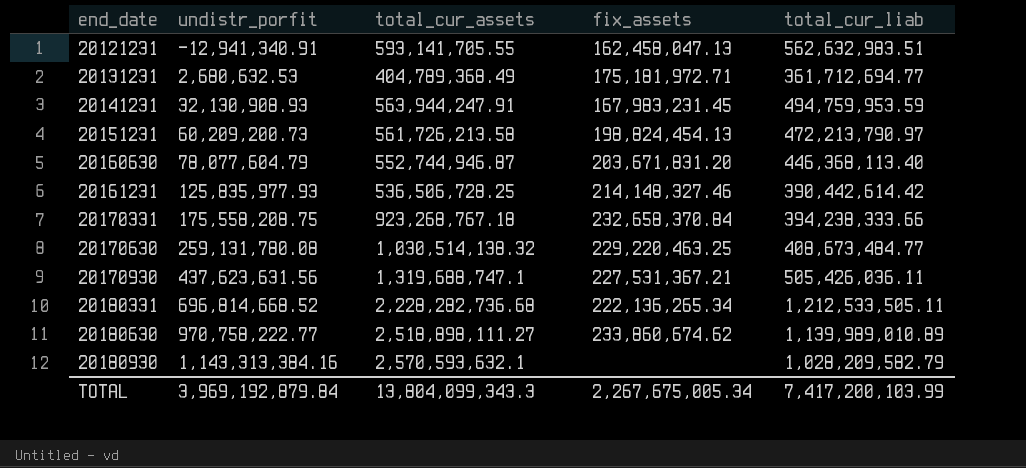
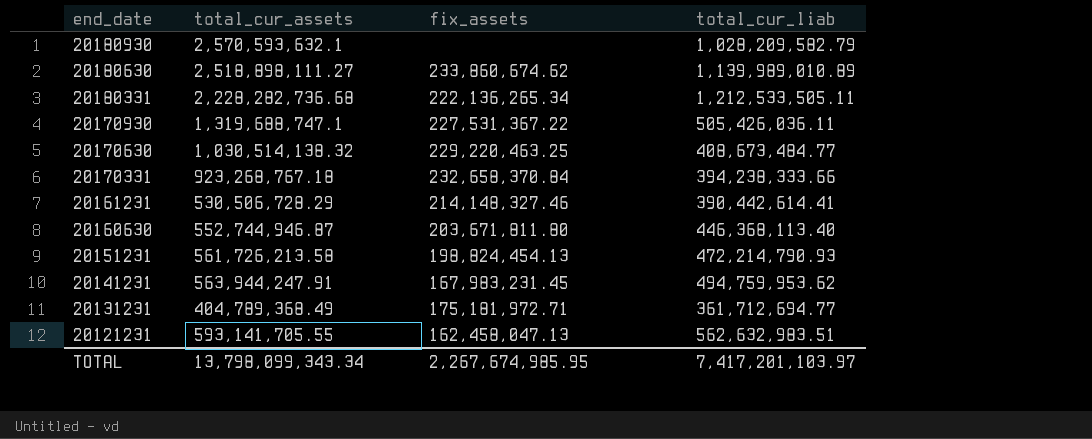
row order: end_date ascending -> end_date descending
column undistr_porfit | position: 2 -> none
20170930 | fix_assets: 227,531,367.21 -> 227,531,367.22
20161231 | total_cur_assets: 536,506,728.25 -> 530,506,728.29
20161231 | total_cur_liab: 390,442,614.42 -> 390,442,614.41
20160630 | fix_assets: 203,671,831.20 -> 203,671,811.80
20151231 | total_cur_liab: 472,213,790.97 -> 472,214,790.93
20141231 | total_cur_liab: 494,759,953.59 -> 494,759,953.62
TOTAL | total_cur_assets: 13,804,099,343.3 -> 13,798,099,343.34
TOTAL | fix_assets: 2,267,675,005.34 -> 2,267,674,985.95
TOTAL | total_cur_liab: 7,417,200,103.99 -> 7,417,201,103.97

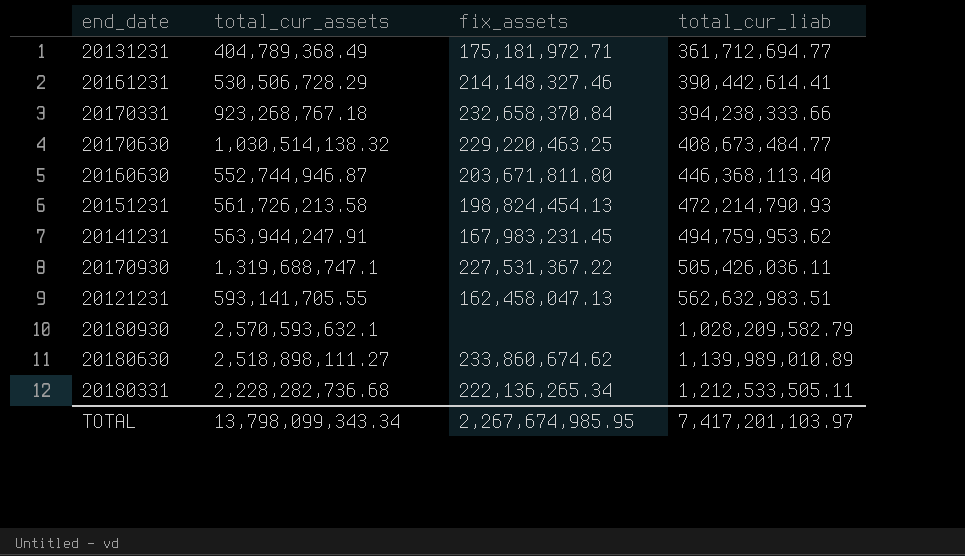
row order: end_date descending -> total_cur_liab ascending

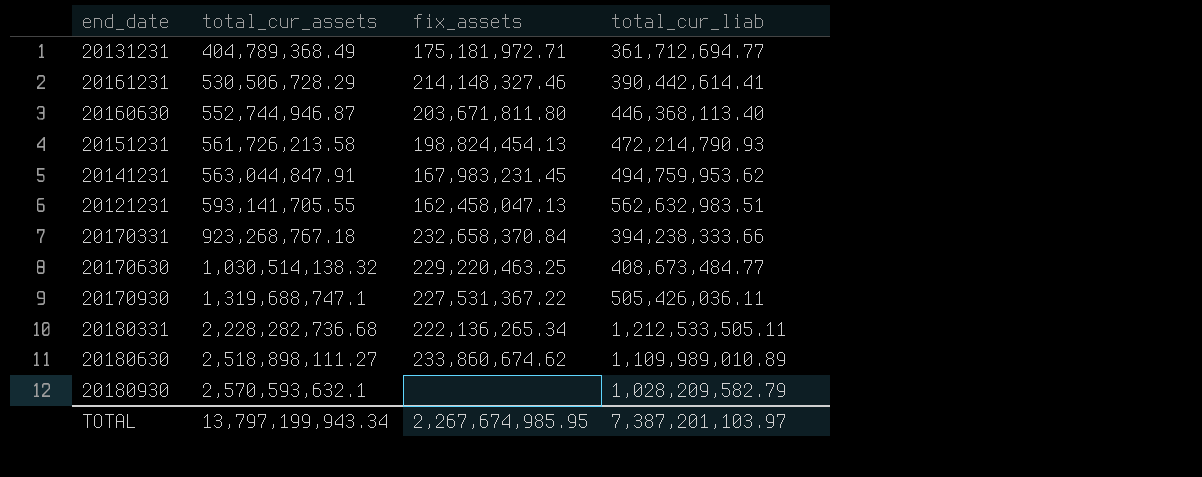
row order: total_cur_liab ascending -> total_cur_assets ascending
20141231 | total_cur_assets: 563,944,247.91 -> 563,044,847.91
20180630 | total_cur_liab: 1,139,989,010.89 -> 1,109,989,010.89
TOTAL | total_cur_assets: 13,798,099,343.34 -> 13,797,199,943.34
TOTAL | total_cur_liab: 7,417,201,103.97 -> 7,387,201,103.97

